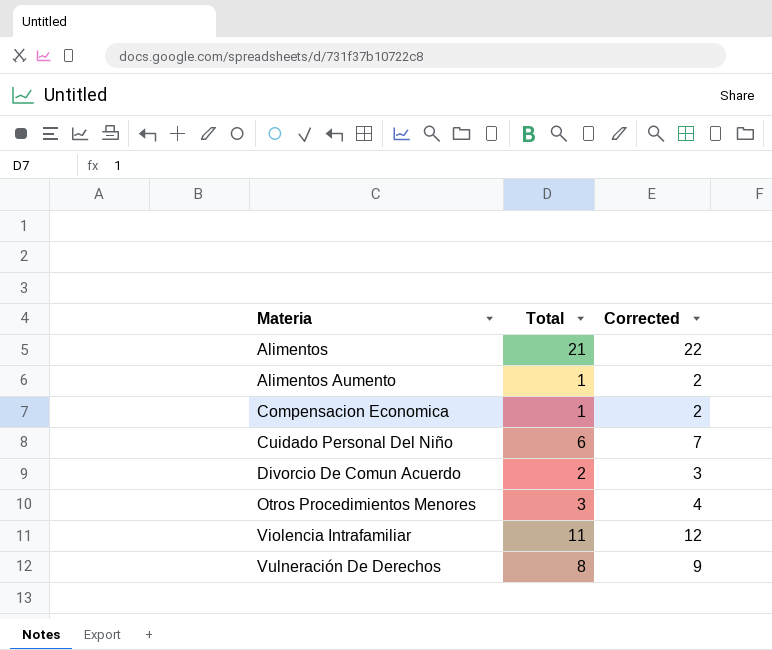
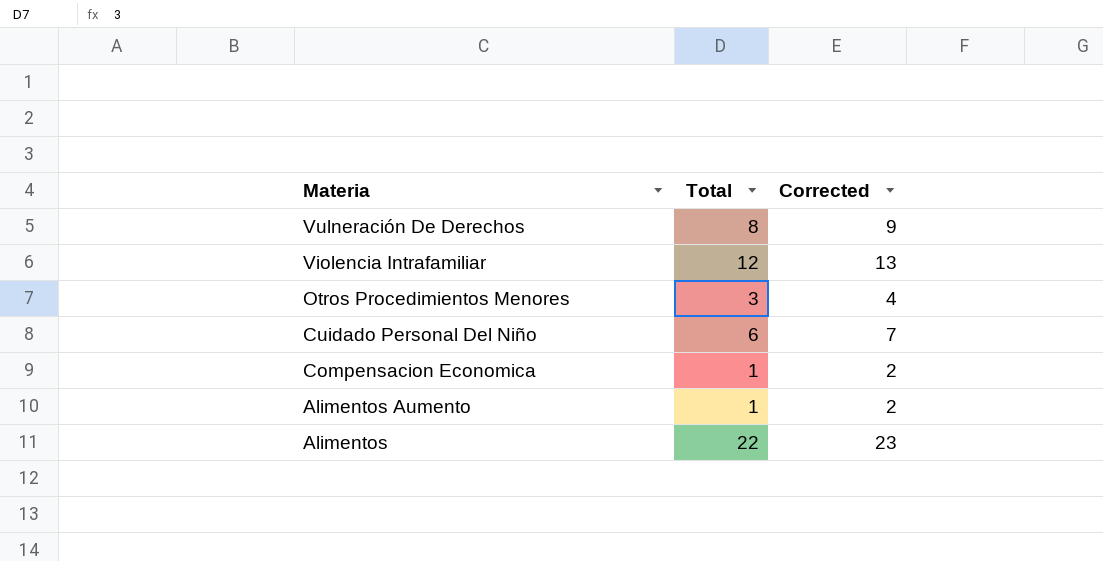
row order: Materia ascending -> Materia descending
row Divorcio De Comun Acuerdo: 2 | 3 -> none
Violencia Intrafamiliar | Total: 11 -> 12
Violencia Intrafamiliar | Corrected: 12 -> 13
Alimentos | Total: 21 -> 22
Alimentos | Corrected: 22 -> 23

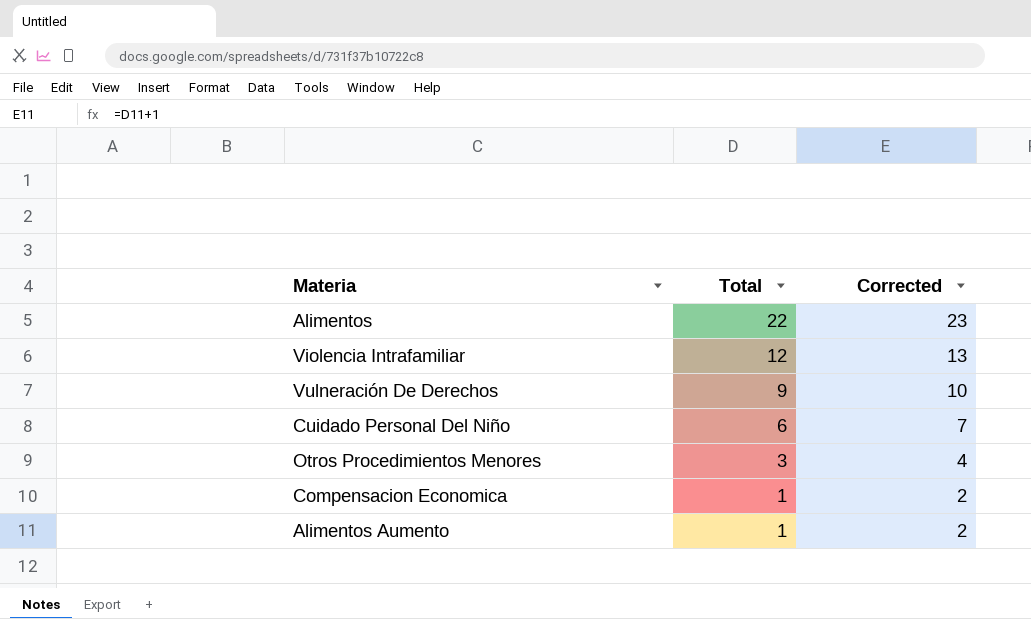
row order: Materia descending -> Total descending
Vulneración De Derechos | Total: 8 -> 9
Vulneración De Derechos | Corrected: 9 -> 10

